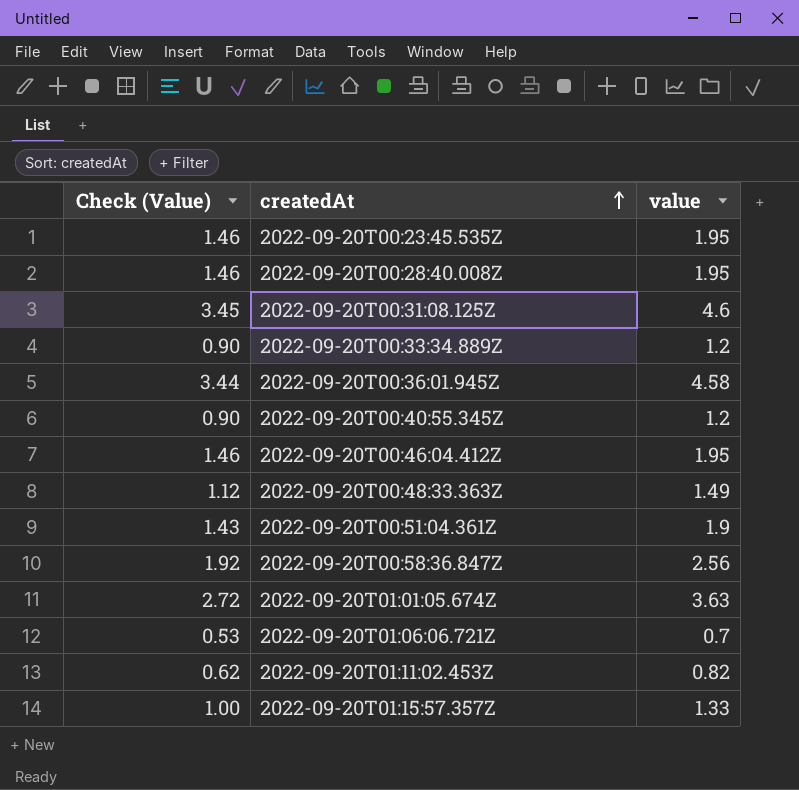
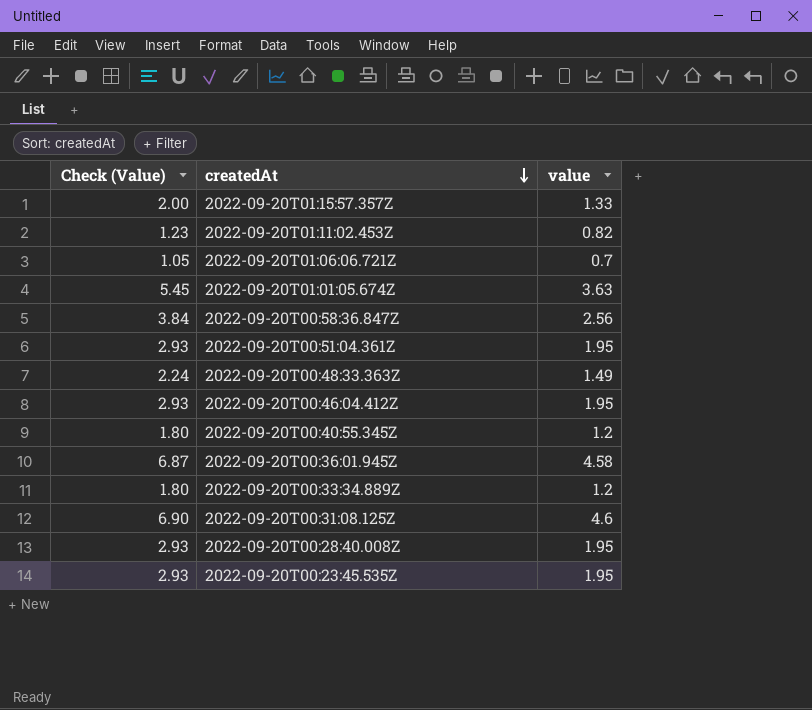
row order: createdAt ascending -> createdAt descending
column Check (Value) | formula: [value] * 0.75 -> [value] * 1.5
2022-09-20T00:51:04.361Z | value: 1.9 -> 1.95

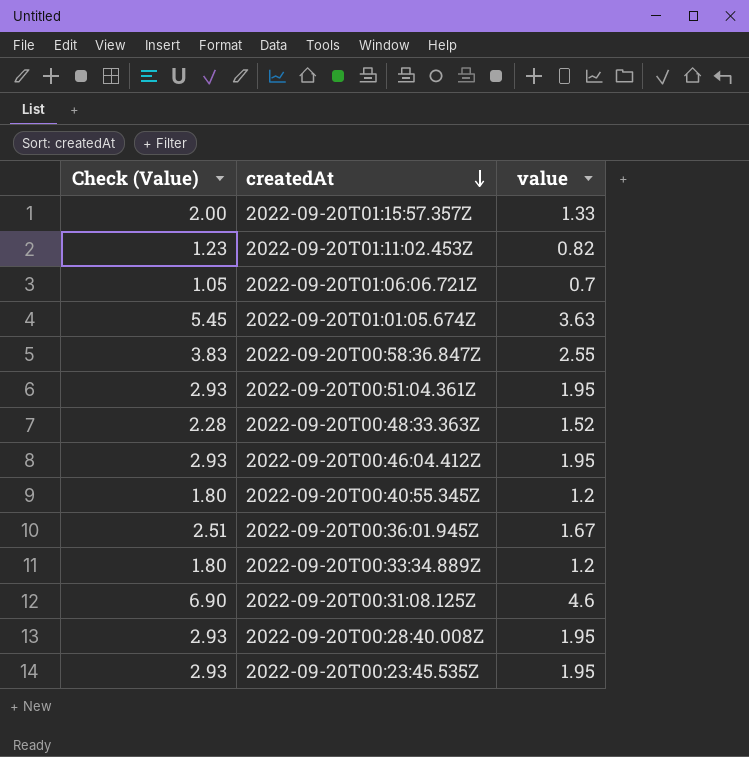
2022-09-20T00:58:36.847Z | Check (Value): 3.84 -> 3.83
2022-09-20T00:58:36.847Z | value: 2.56 -> 2.55
2022-09-20T00:48:33.363Z | Check (Value): 2.24 -> 2.28
2022-09-20T00:48:33.363Z | value: 1.49 -> 1.52
2022-09-20T00:36:01.945Z | Check (Value): 6.87 -> 2.51
2022-09-20T00:36:01.945Z | value: 4.58 -> 1.67

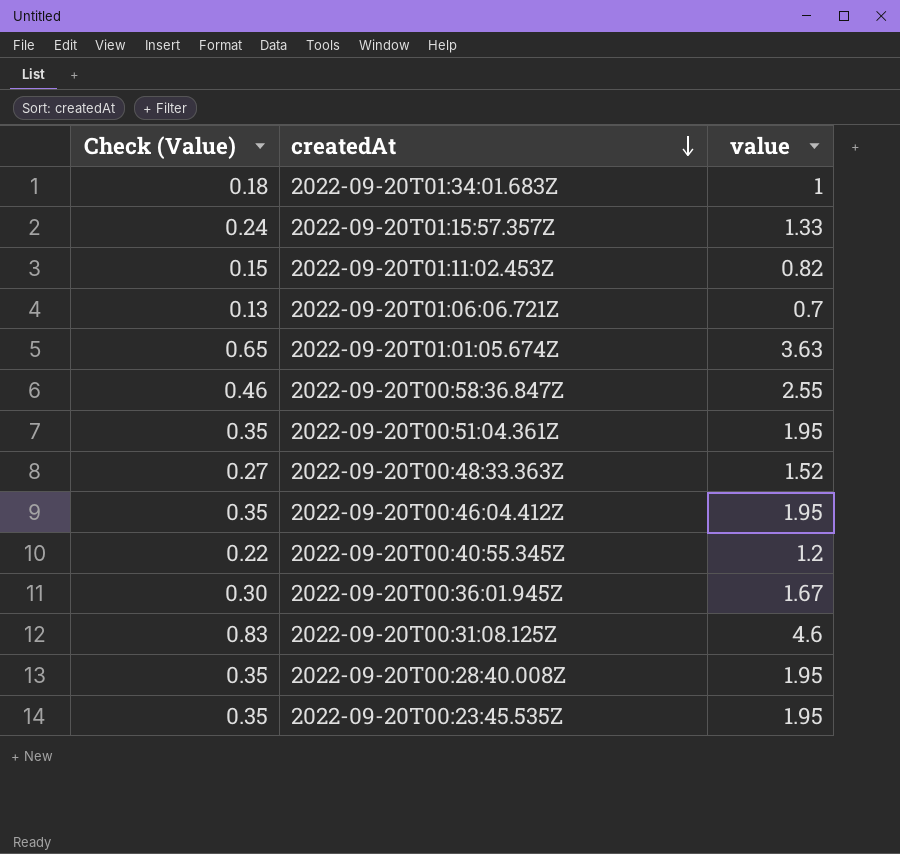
column Check (Value) | formula: [value] * 1.5 -> [value] * 0.18
row 2022-09-20T00:33:34.889Z: 1.80 | 1.2 -> none
row 2022-09-20T01:34:01.683Z: none -> 0.18 | 1

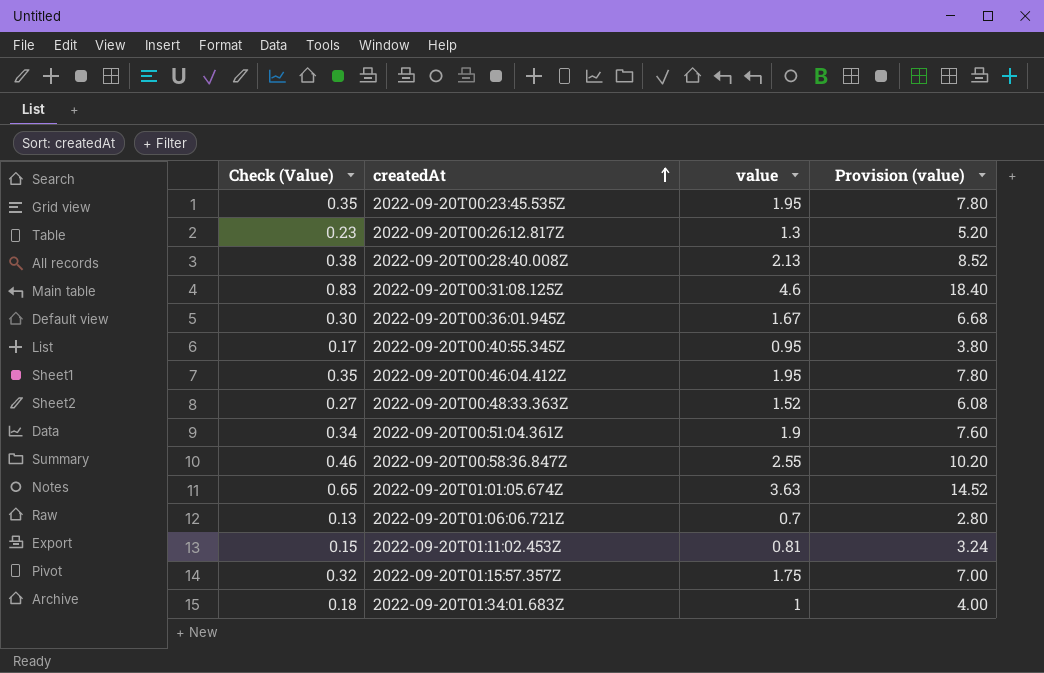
row order: createdAt descending -> createdAt ascending
column Provision (value) | formula: none -> [value] * 4
row 2022-09-20T00:26:12.817Z: none -> 0.23 | 1.3 | 5.20
2022-09-20T00:28:40.008Z | Check (Value): 0.35 -> 0.38
2022-09-20T00:28:40.008Z | value: 1.95 -> 2.13
2022-09-20T00:40:55.345Z | Check (Value): 0.22 -> 0.17
2022-09-20T00:40:55.345Z | value: 1.2 -> 0.95
2022-09-20T00:51:04.361Z | Check (Value): 0.35 -> 0.34
2022-09-20T00:51:04.361Z | value: 1.95 -> 1.9
2022-09-20T01:11:02.453Z | value: 0.82 -> 0.81
2022-09-20T01:15:57.357Z | Check (Value): 0.24 -> 0.32
2022-09-20T01:15:57.357Z | value: 1.33 -> 1.75

